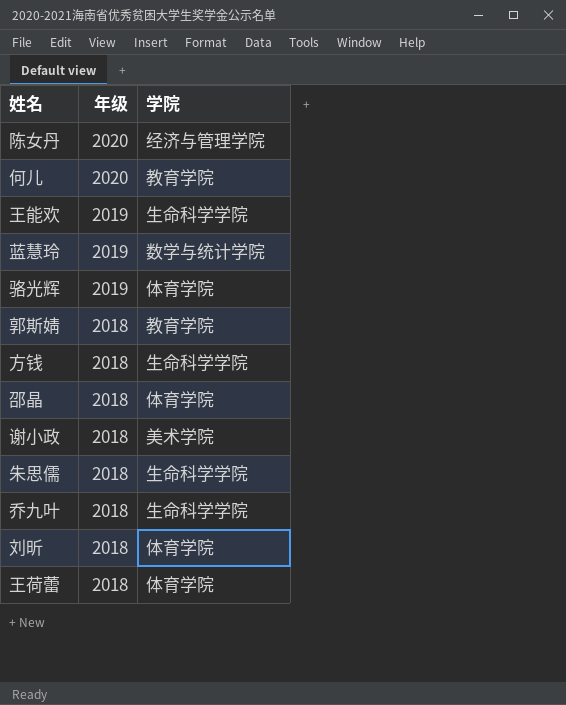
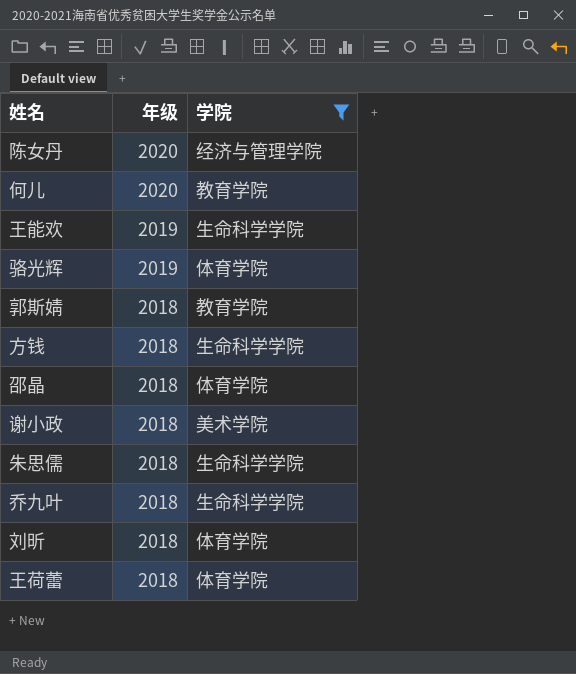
filter: none -> 学院 != 数学与统计学院

